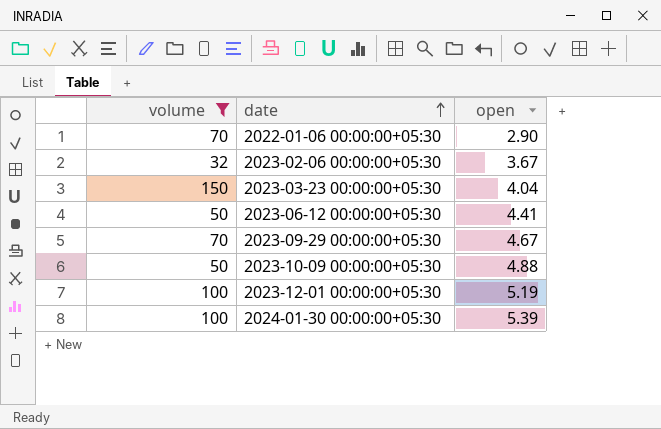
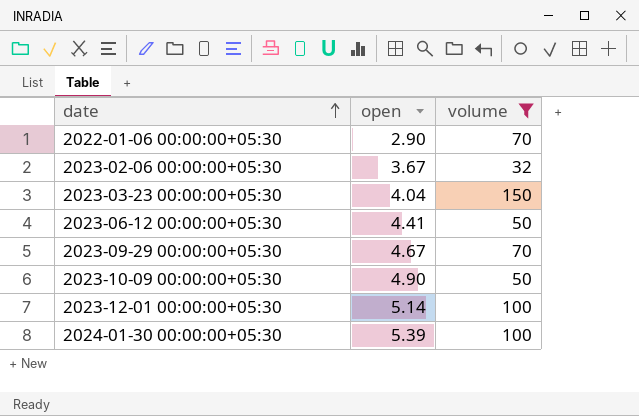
column volume | position: 1 -> 3
2023-10-09 00:00:00+05:30 | open: 4.88 -> 4.90
2023-12-01 00:00:00+05:30 | open: 5.19 -> 5.14

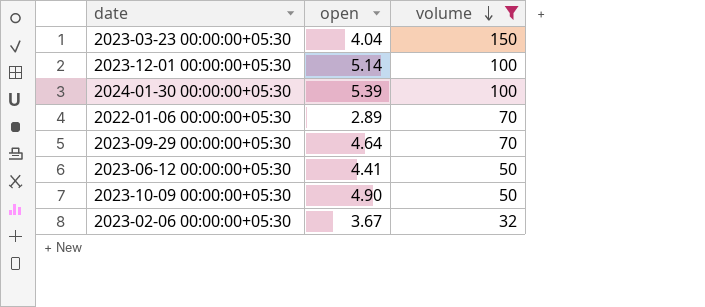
row order: date ascending -> volume descending
2022-01-06 00:00:00+05:30 | open: 2.90 -> 2.89
2023-09-29 00:00:00+05:30 | open: 4.67 -> 4.64

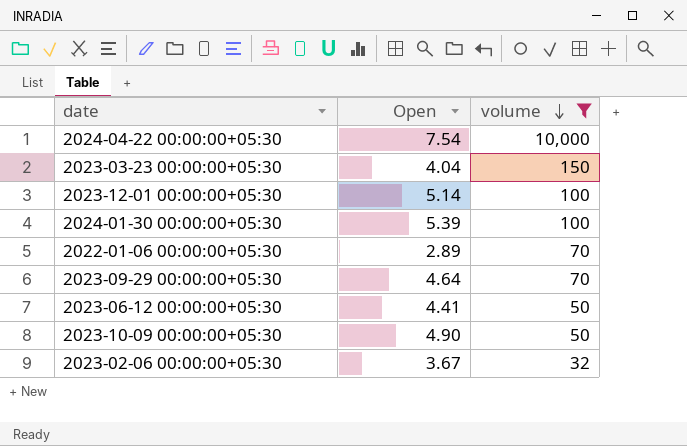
column name: open -> Open
row 2024-04-22 00:00:00+05:30: none -> 7.54 | 10,000

